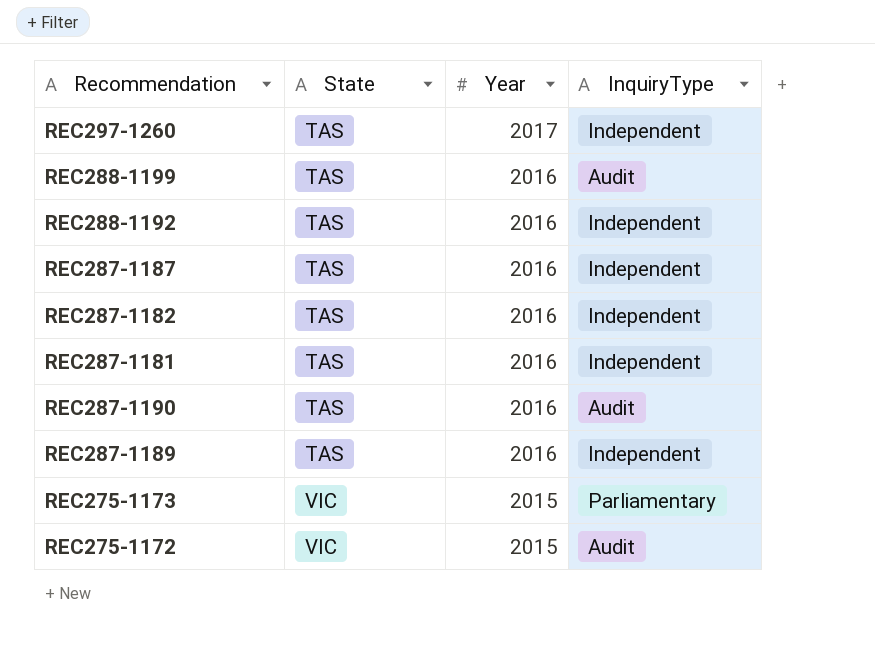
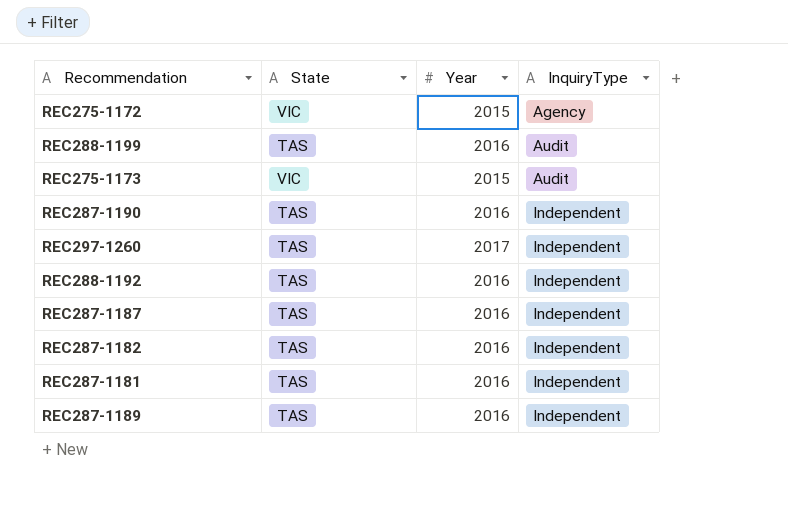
row order: State ascending -> InquiryType ascending
REC275-1172 | InquiryType: Audit -> Agency
REC275-1173 | InquiryType: Parliamentary -> Audit
REC287-1190 | InquiryType: Audit -> Independent

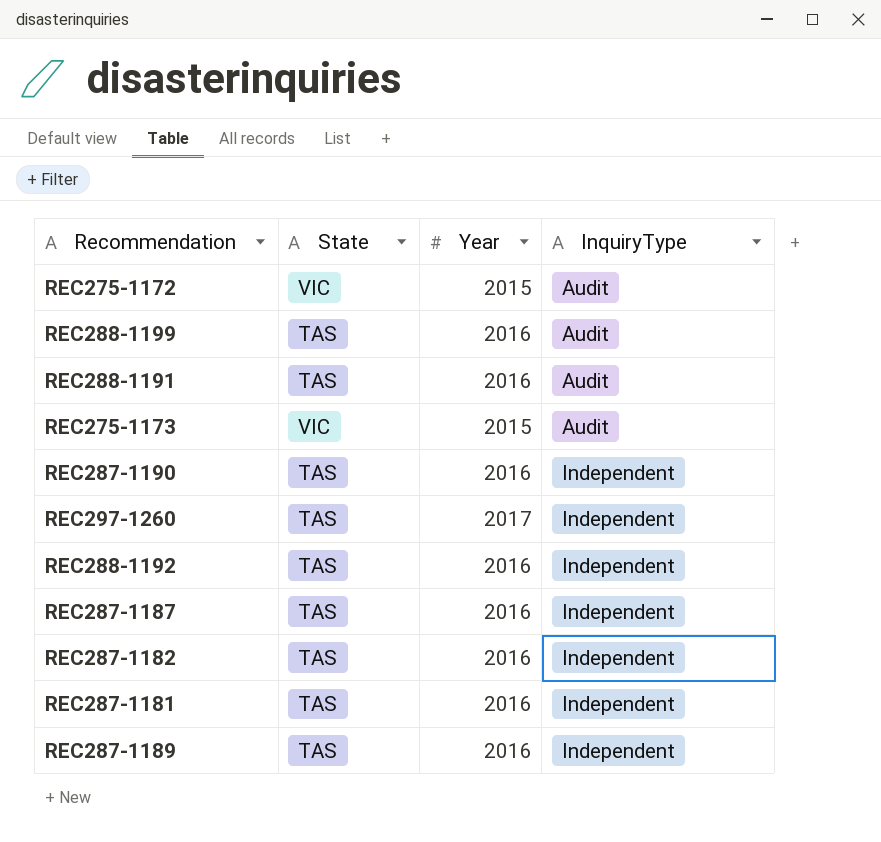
REC275-1172 | InquiryType: Agency -> Audit
row REC288-1191: none -> TAS | 2016 | Audit

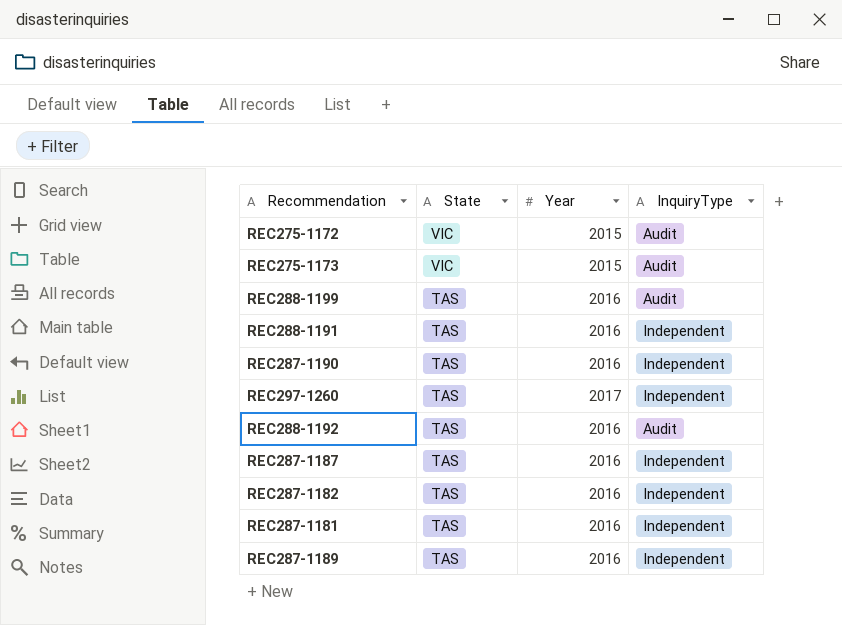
row order: InquiryType ascending -> State descending
REC288-1191 | InquiryType: Audit -> Independent
REC288-1192 | InquiryType: Independent -> Audit

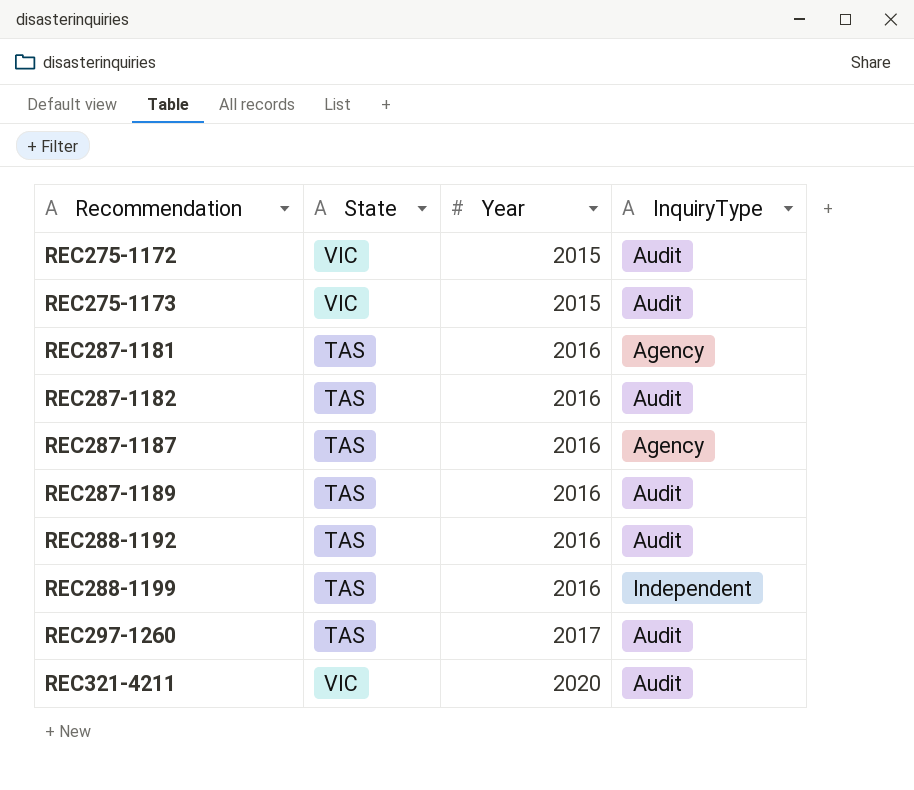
row order: State descending -> Recommendation ascending
row REC288-1191: TAS | 2016 | Independent -> none
row REC287-1190: TAS | 2016 | Independent -> none
REC287-1181 | InquiryType: Independent -> Agency
REC287-1182 | InquiryType: Independent -> Audit
REC287-1187 | InquiryType: Independent -> Agency
REC287-1189 | InquiryType: Independent -> Audit
REC288-1199 | InquiryType: Audit -> Independent
REC297-1260 | InquiryType: Independent -> Audit
row REC321-4211: none -> VIC | 2020 | Audit

